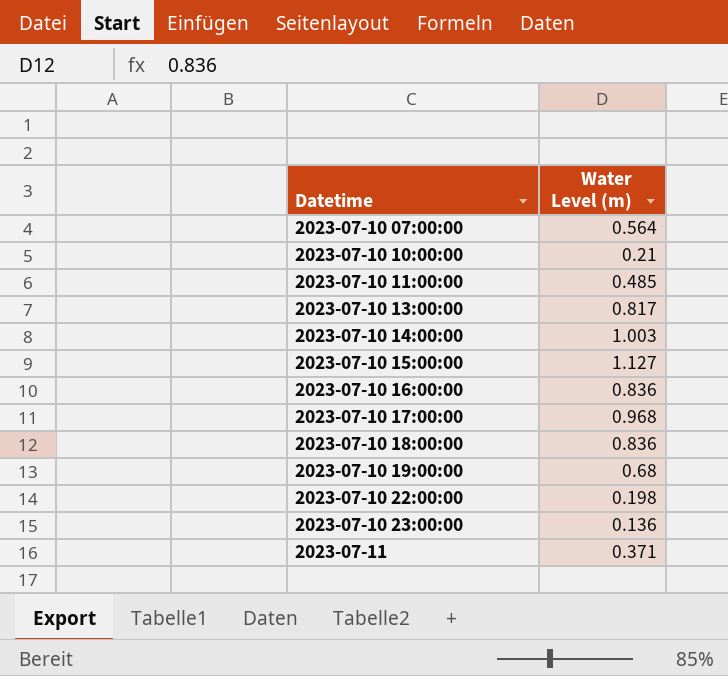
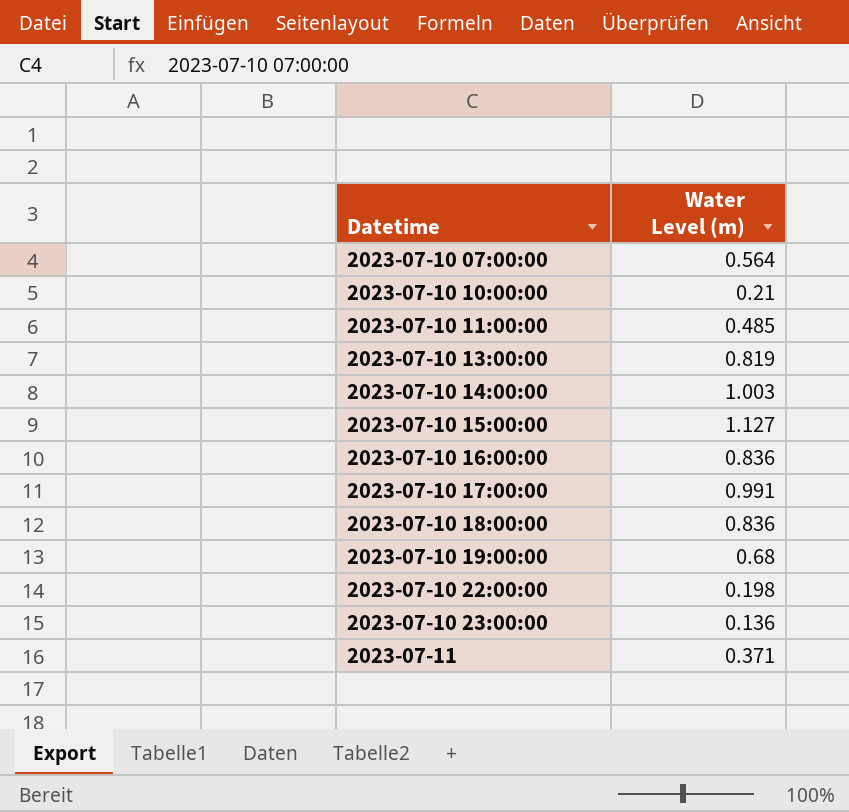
2023-07-10 13:00:00 | Water Level (m): 0.817 -> 0.819
2023-07-10 17:00:00 | Water Level (m): 0.968 -> 0.991

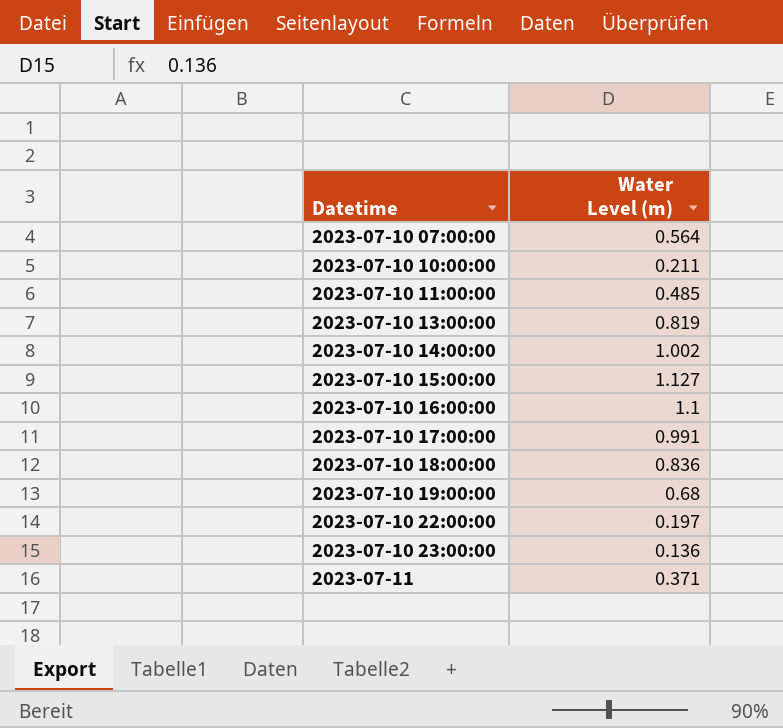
2023-07-10 10:00:00 | Water Level (m): 0.21 -> 0.211
2023-07-10 14:00:00 | Water Level (m): 1.003 -> 1.002
2023-07-10 16:00:00 | Water Level (m): 0.836 -> 1.1
2023-07-10 22:00:00 | Water Level (m): 0.198 -> 0.197

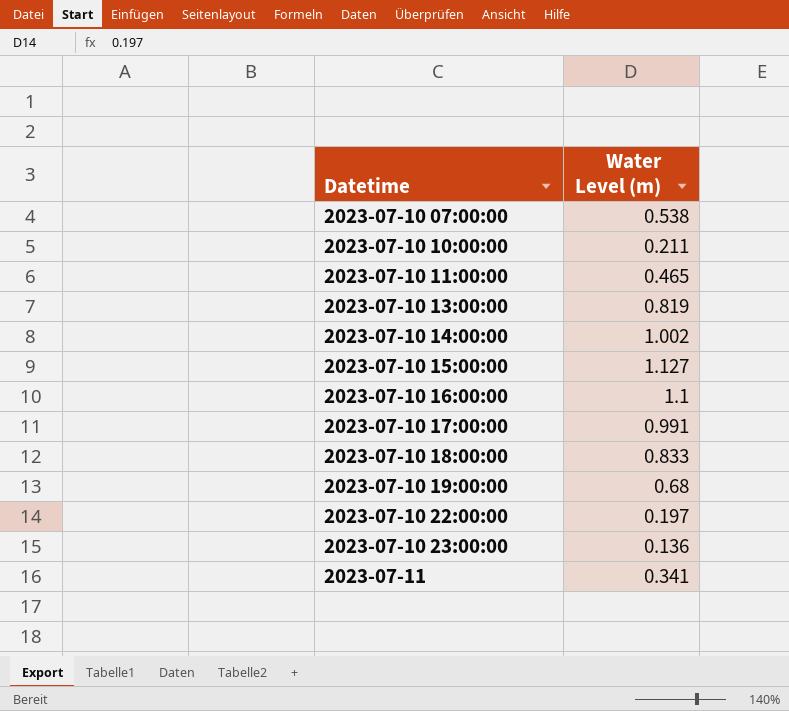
2023-07-10 07:00:00 | Water Level (m): 0.564 -> 0.538
2023-07-10 11:00:00 | Water Level (m): 0.485 -> 0.465
2023-07-10 18:00:00 | Water Level (m): 0.836 -> 0.833
2023-07-11 | Water Level (m): 0.371 -> 0.341

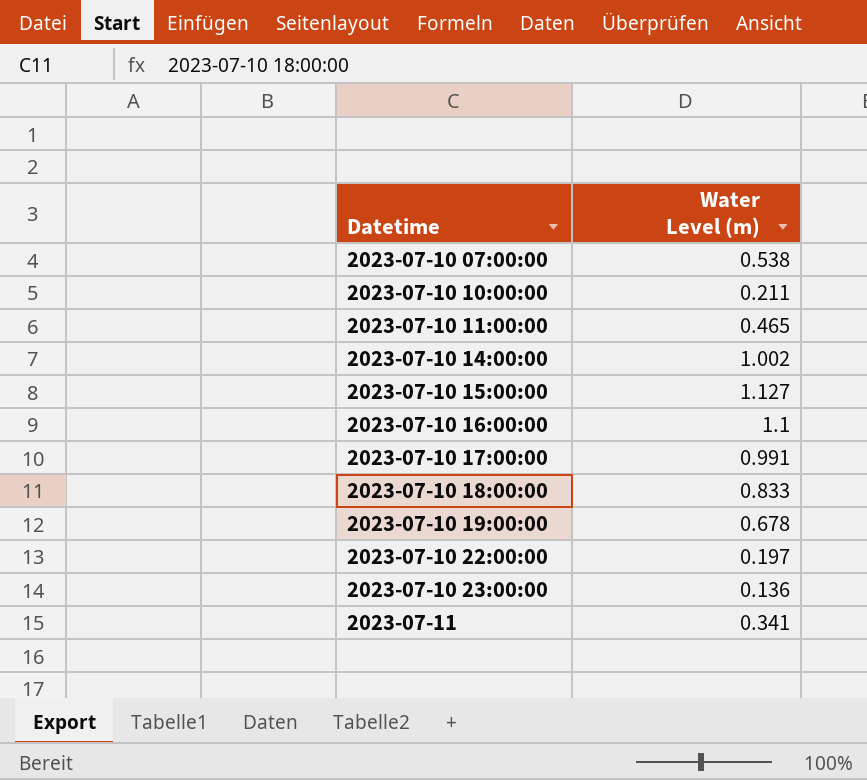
row 2023-07-10 13:00:00: 0.819 -> none
2023-07-10 19:00:00 | Water Level (m): 0.68 -> 0.678

